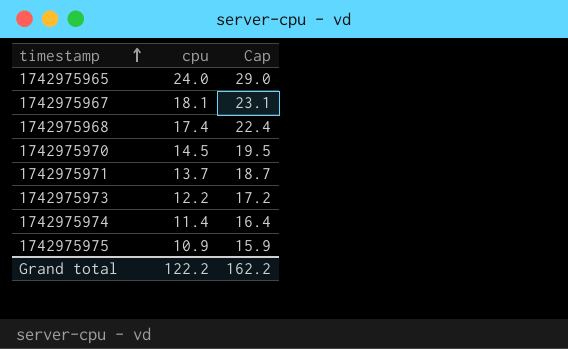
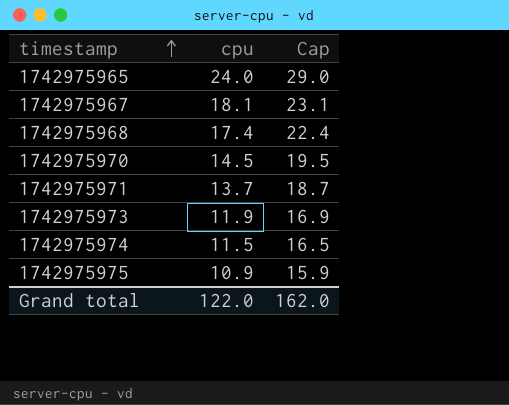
1742975973 | cpu: 12.2 -> 11.9
1742975973 | Cap: 17.2 -> 16.9
1742975974 | cpu: 11.4 -> 11.5
1742975974 | Cap: 16.4 -> 16.5
Grand total | cpu: 122.2 -> 122.0
Grand total | Cap: 162.2 -> 162.0

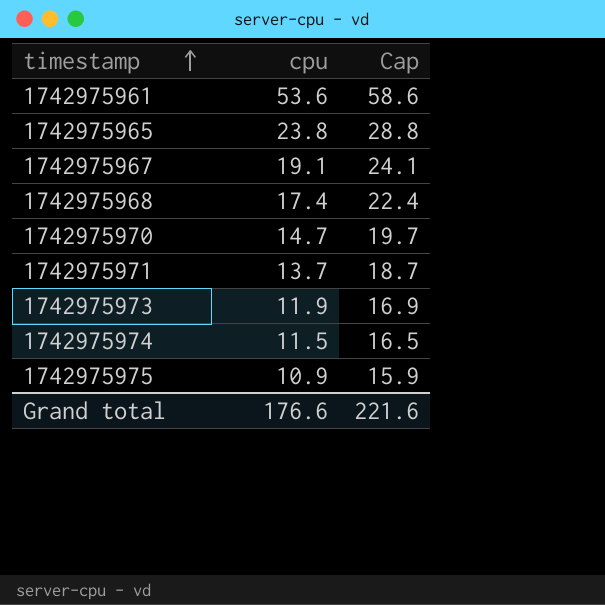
row 1742975961: none -> 53.6 | 58.6
1742975965 | cpu: 24.0 -> 23.8
1742975965 | Cap: 29.0 -> 28.8
1742975967 | cpu: 18.1 -> 19.1
1742975967 | Cap: 23.1 -> 24.1
1742975970 | cpu: 14.5 -> 14.7
1742975970 | Cap: 19.5 -> 19.7
Grand total | cpu: 122.0 -> 176.6
Grand total | Cap: 162.0 -> 221.6

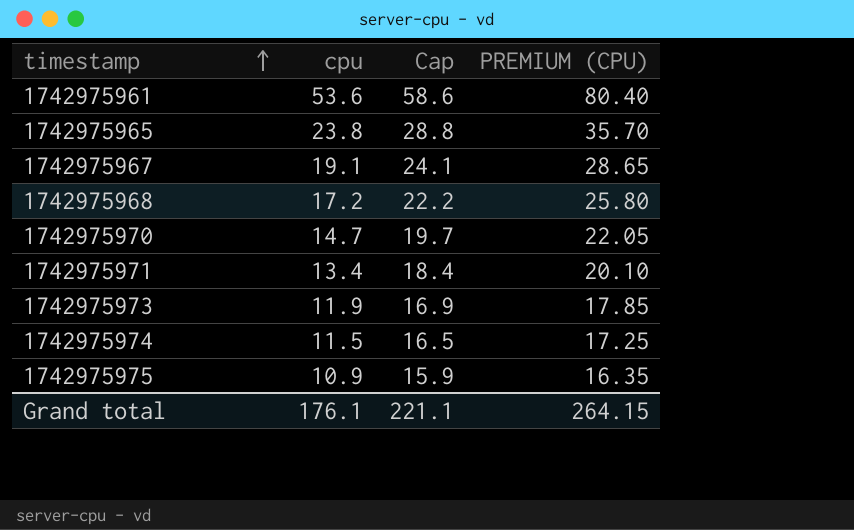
column PREMIUM (CPU) | formula: none -> [cpu] * 1.5
1742975968 | cpu: 17.4 -> 17.2
1742975968 | Cap: 22.4 -> 22.2
1742975971 | cpu: 13.7 -> 13.4
1742975971 | Cap: 18.7 -> 18.4
Grand total | cpu: 176.6 -> 176.1
Grand total | Cap: 221.6 -> 221.1

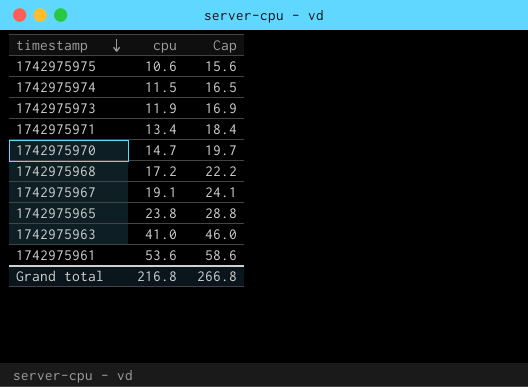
row order: timestamp ascending -> timestamp descending
column PREMIUM (CPU) | formula: [cpu] * 1.5 -> none
1742975975 | cpu: 10.9 -> 10.6
1742975975 | Cap: 15.9 -> 15.6
row 1742975963: none -> 41.0 | 46.0
Grand total | cpu: 176.1 -> 216.8
Grand total | Cap: 221.1 -> 266.8

